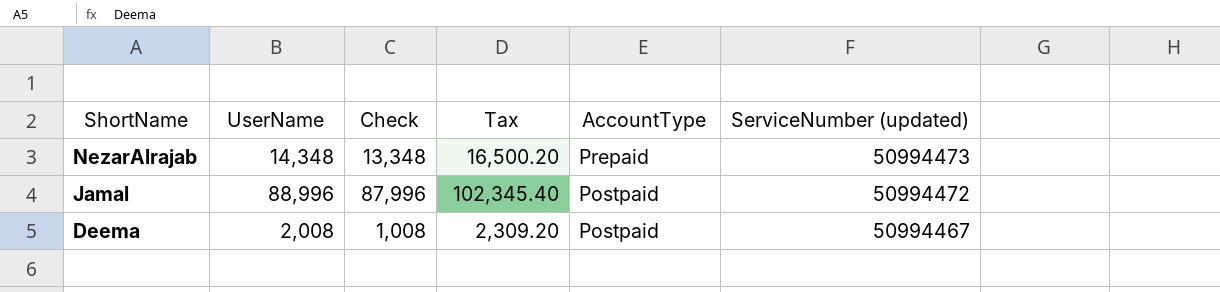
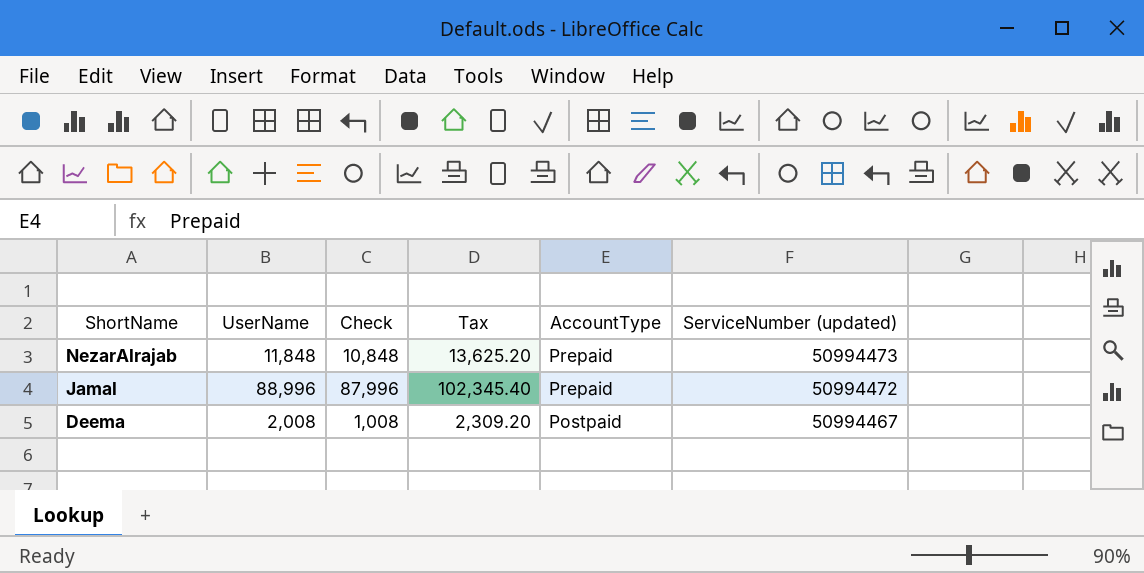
NezarAlrajab | UserName: 14,348 -> 11,848
NezarAlrajab | Check: 13,348 -> 10,848
NezarAlrajab | Tax: 16,500.20 -> 13,625.20
Jamal | AccountType: Postpaid -> Prepaid

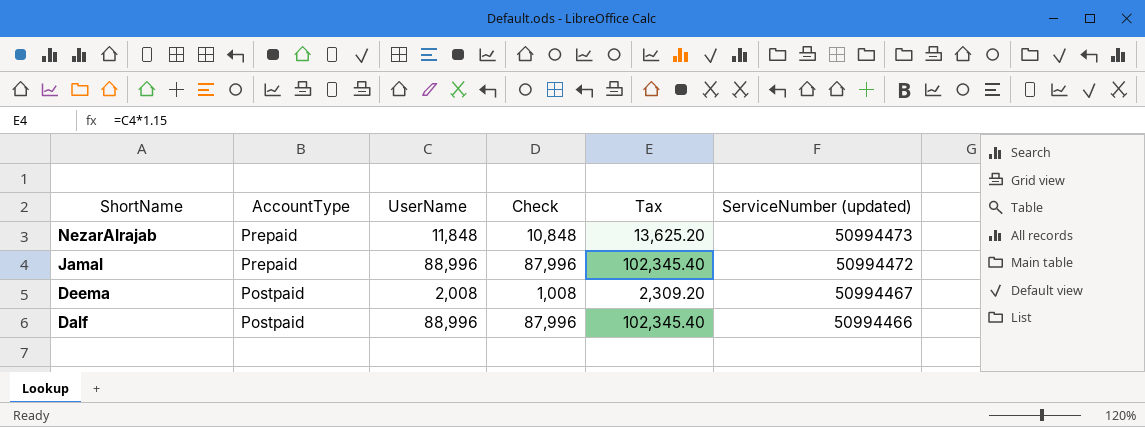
column AccountType | position: 5 -> 2
row Dalf: none -> Postpaid | 88,996 | 87,996 | 102,345.40 | 50994466

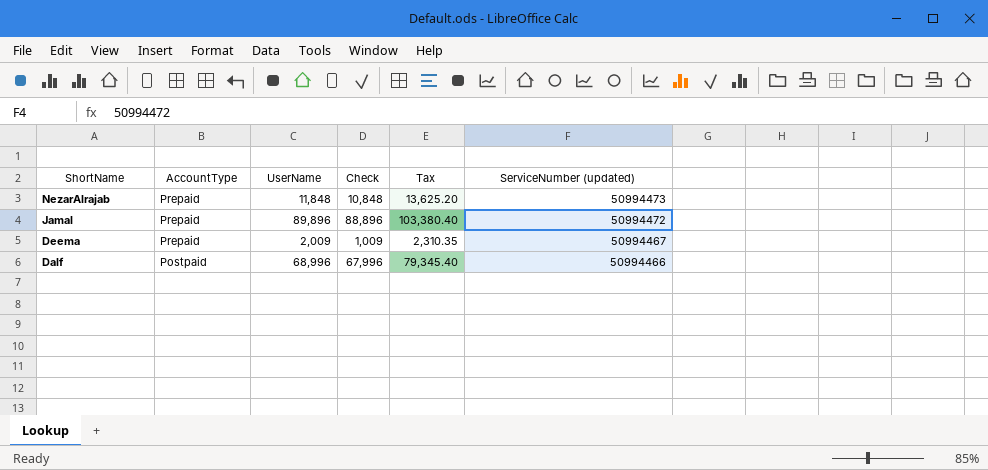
Jamal | UserName: 88,996 -> 89,896
Jamal | Check: 87,996 -> 88,896
Jamal | Tax: 102,345.40 -> 103,380.40
Deema | AccountType: Postpaid -> Prepaid
Deema | UserName: 2,008 -> 2,009
Deema | Check: 1,008 -> 1,009
Deema | Tax: 2,309.20 -> 2,310.35
Dalf | UserName: 88,996 -> 68,996
Dalf | Check: 87,996 -> 67,996
Dalf | Tax: 102,345.40 -> 79,345.40

